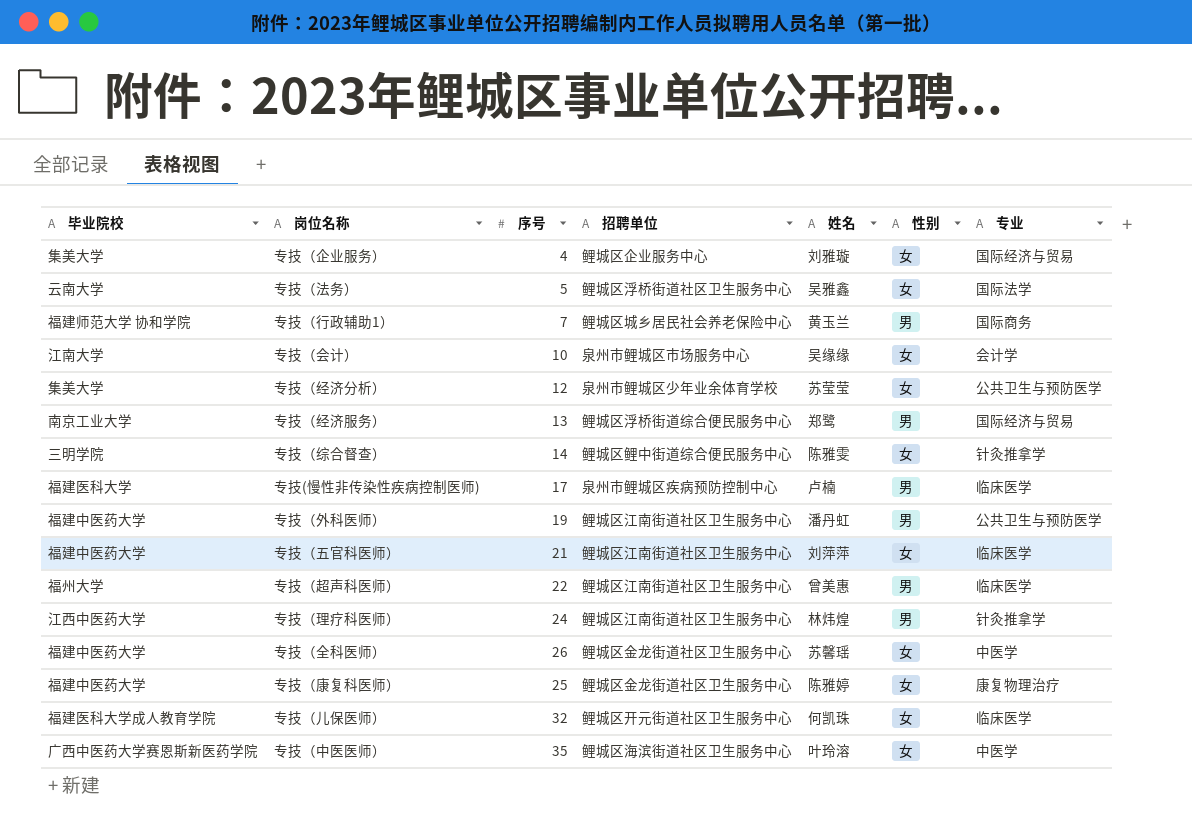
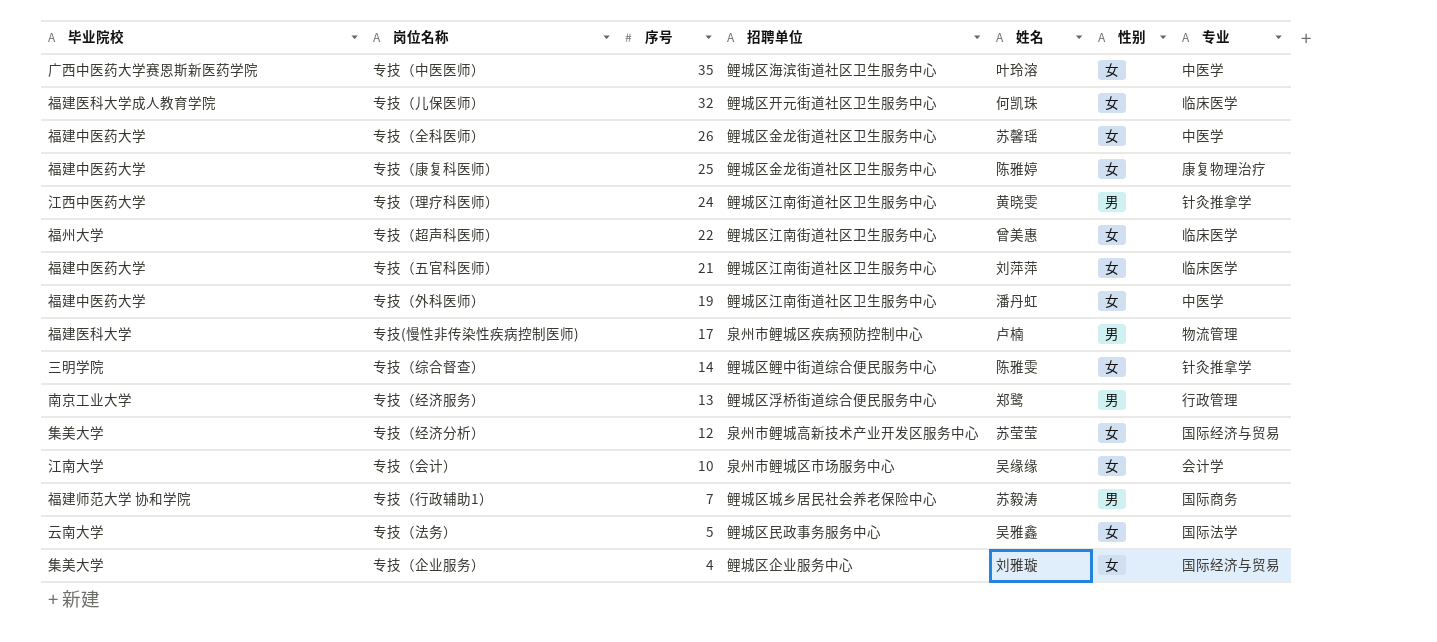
row order: none -> 序号 descending
专技（理疗科医师） | 姓名: 林炜煌 -> 黄晓雯
专技（超声科医师） | 性别: 男 -> 女
专技（外科医师） | 性别: 男 -> 女
专技（外科医师） | 专业: 公共卫生与预防医学 -> 中医学
专技(慢性非传染性疾病控制医师) | 专业: 临床医学 -> 物流管理
专技（经济服务） | 专业: 国际经济与贸易 -> 行政管理
专技（经济分析） | 招聘单位: 泉州市鲤城区少年业余体育学校 -> 泉州市鲤城高新技术产业开发区服务中心
专技（经济分析） | 专业: 公共卫生与预防医学 -> 国际经济与贸易
专技（行政辅助1） | 姓名: 黄玉兰 -> 苏毅涛
专技（法务） | 招聘单位: 鲤城区浮桥街道社区卫生服务中心 -> 鲤城区民政事务服务中心

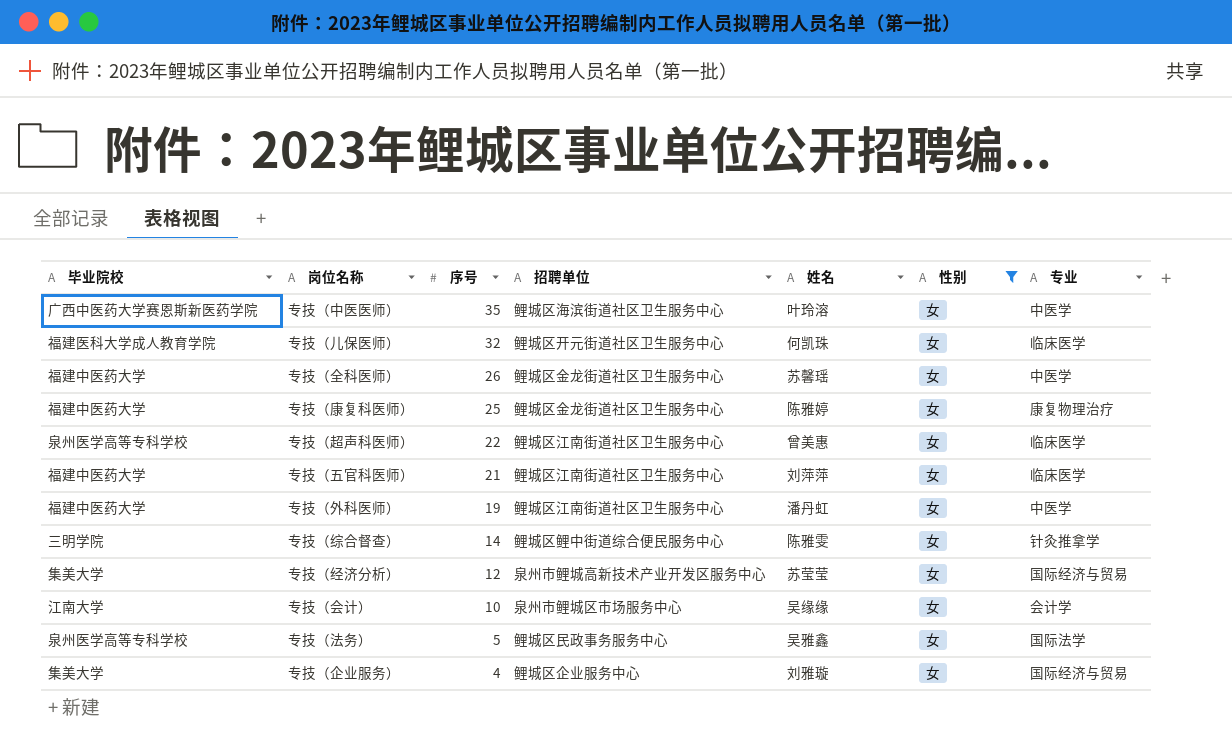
filter: none -> 性别 = 女
专技（超声科医师） | 毕业院校: 福州大学 -> 泉州医学高等专科学校
专技（法务） | 毕业院校: 云南大学 -> 泉州医学高等专科学校

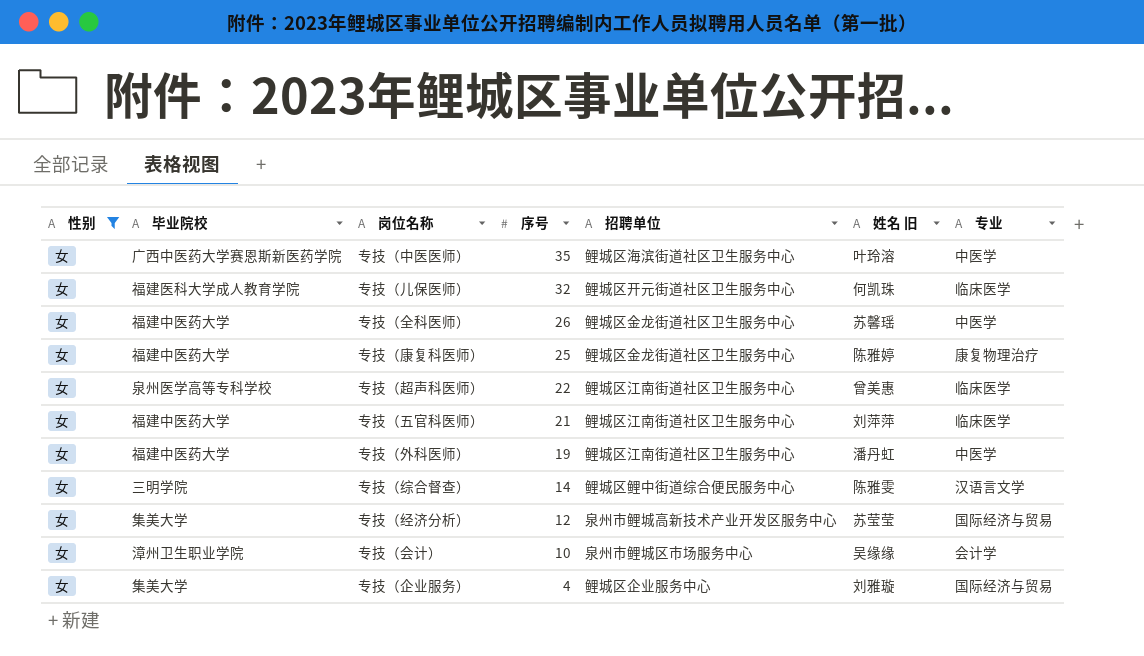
column 性别 | position: 6 -> 1
column name: 姓名 -> 姓名 旧
row 专技（法务）: 泉州医学高等专科学校 | 5 | 鲤城区民政事务服务中心 | 吴雅鑫 | 女 | 国际法学 -> none
专技（综合督查） | 专业: 针灸推拿学 -> 汉语言文学
专技（会计） | 毕业院校: 江南大学 -> 漳州卫生职业学院

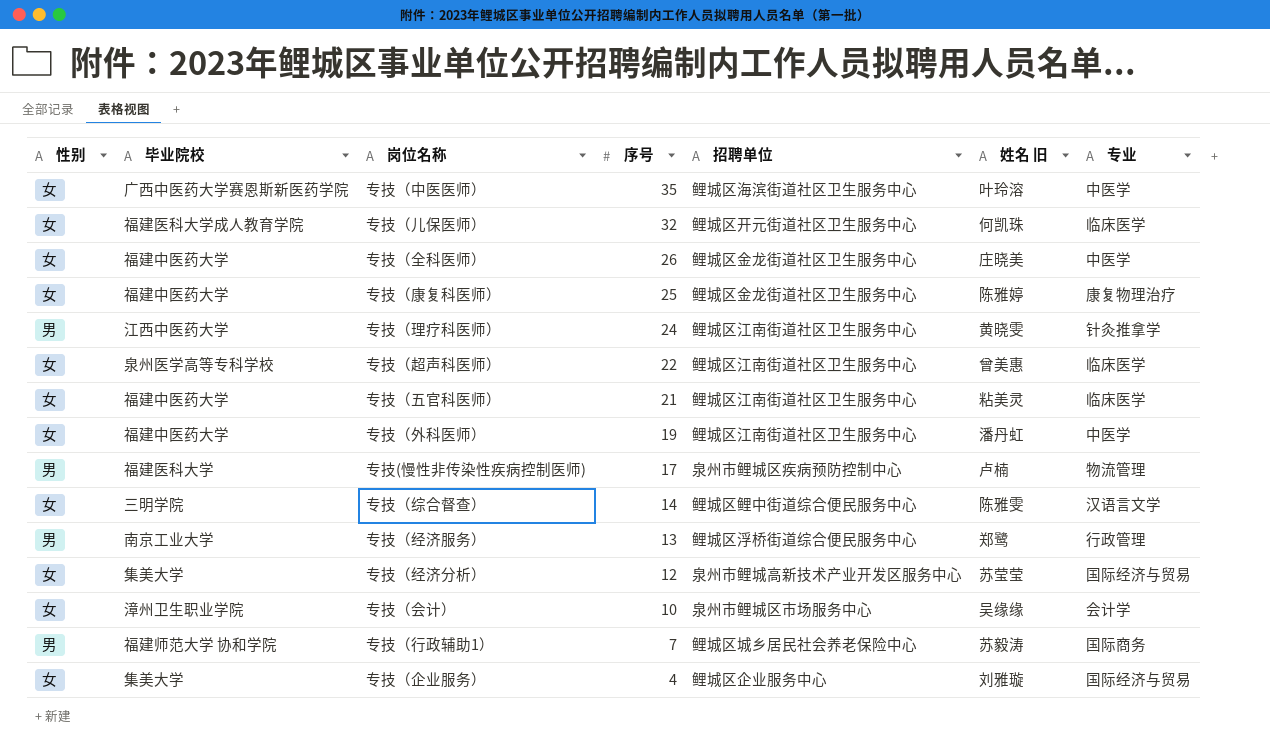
filter: 性别 = 女 -> none
专技（全科医师） | 姓名 旧: 苏馨瑶 -> 庄晓美
专技（五官科医师） | 姓名 旧: 刘萍萍 -> 粘美灵

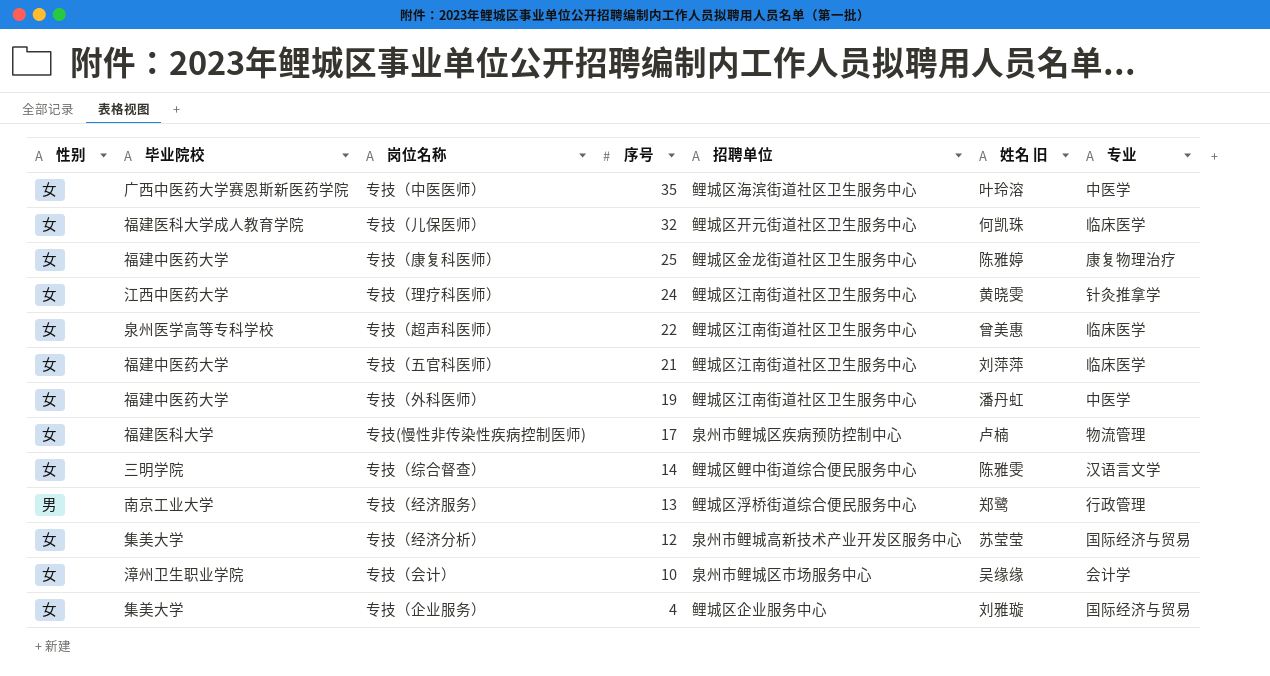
row 专技（全科医师）: 女 | 福建中医药大学 | 26 | 鲤城区金龙街道社区卫生服务中心 | 庄晓美 | 中医学 -> none
row 专技（行政辅助1）: 男 | 福建师范大学 协和学院 | 7 | 鲤城区城乡居民社会养老保险中心 | 苏毅涛 | 国际商务 -> none
专技（理疗科医师） | 性别: 男 -> 女
专技（五官科医师） | 姓名 旧: 粘美灵 -> 刘萍萍
专技(慢性非传染性疾病控制医师) | 性别: 男 -> 女

